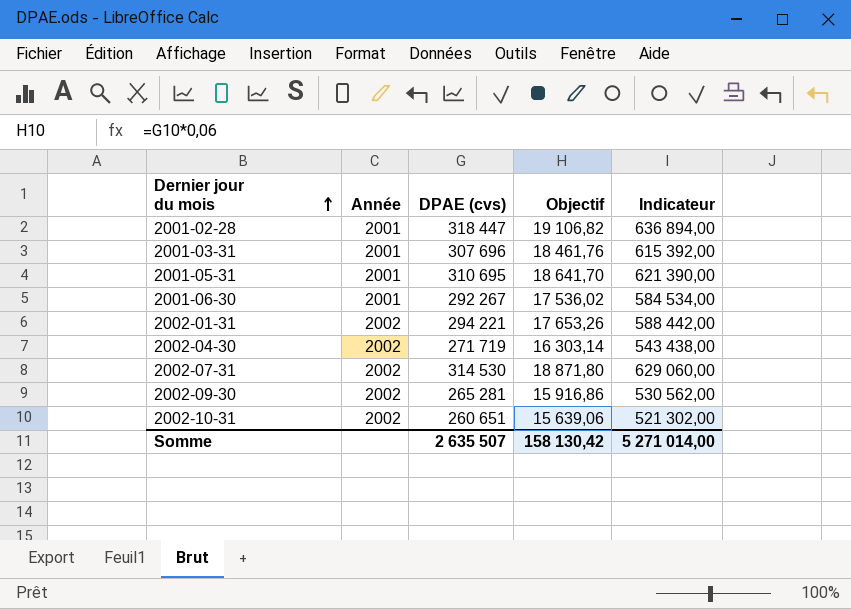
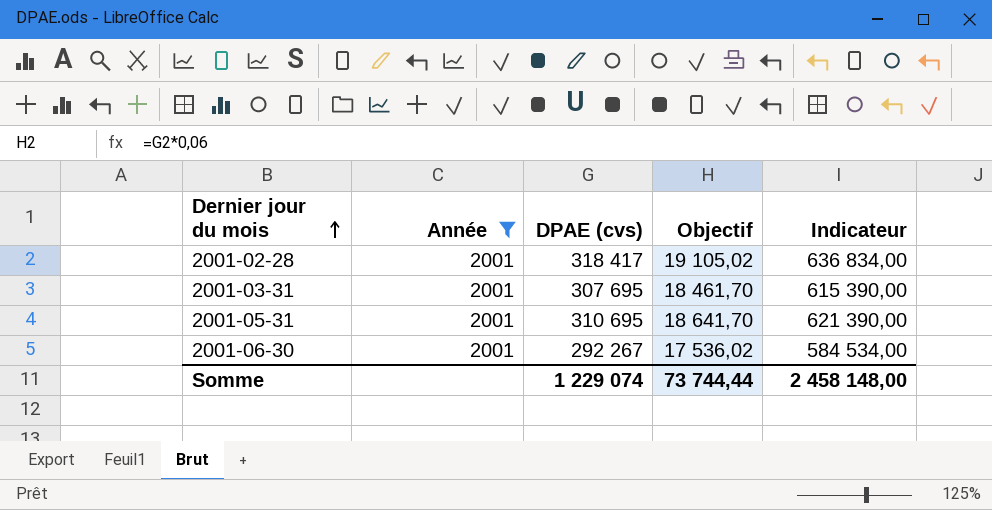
filter: none -> Année = 2001
2001-02-28 | DPAE (cvs): 318 447 -> 318 417
2001-02-28 | Objectif: 19 106,82 -> 19 105,02
2001-02-28 | Indicateur: 636 894,00 -> 636 834,00
2001-03-31 | DPAE (cvs): 307 696 -> 307 695
2001-03-31 | Objectif: 18 461,76 -> 18 461,70
2001-03-31 | Indicateur: 615 392,00 -> 615 390,00
Somme | DPAE (cvs): 2 635 507 -> 1 229 074
Somme | Objectif: 158 130,42 -> 73 744,44
Somme | Indicateur: 5 271 014,00 -> 2 458 148,00

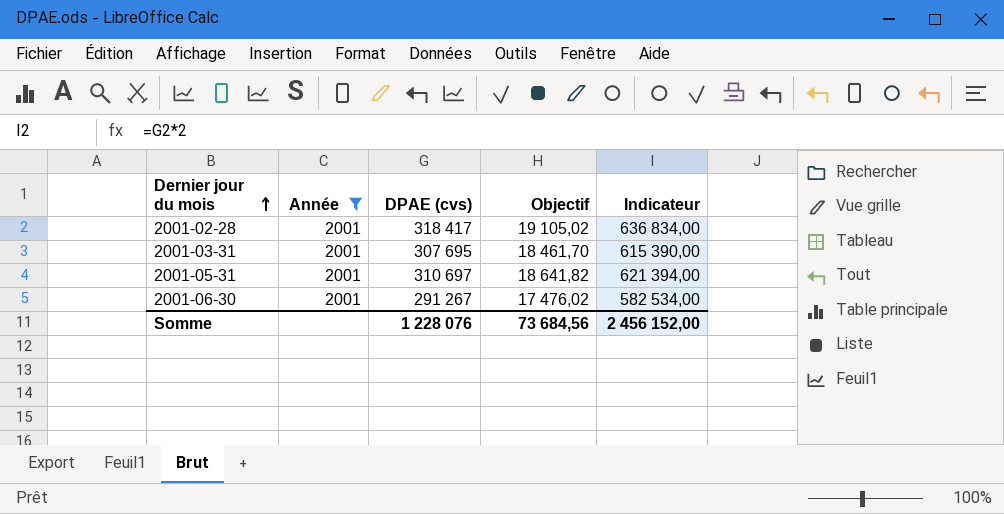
2001-05-31 | DPAE (cvs): 310 695 -> 310 697
2001-05-31 | Objectif: 18 641,70 -> 18 641,82
2001-05-31 | Indicateur: 621 390,00 -> 621 394,00
2001-06-30 | DPAE (cvs): 292 267 -> 291 267
2001-06-30 | Objectif: 17 536,02 -> 17 476,02
2001-06-30 | Indicateur: 584 534,00 -> 582 534,00
Somme | DPAE (cvs): 1 229 074 -> 1 228 076
Somme | Objectif: 73 744,44 -> 73 684,56
Somme | Indicateur: 2 458 148,00 -> 2 456 152,00

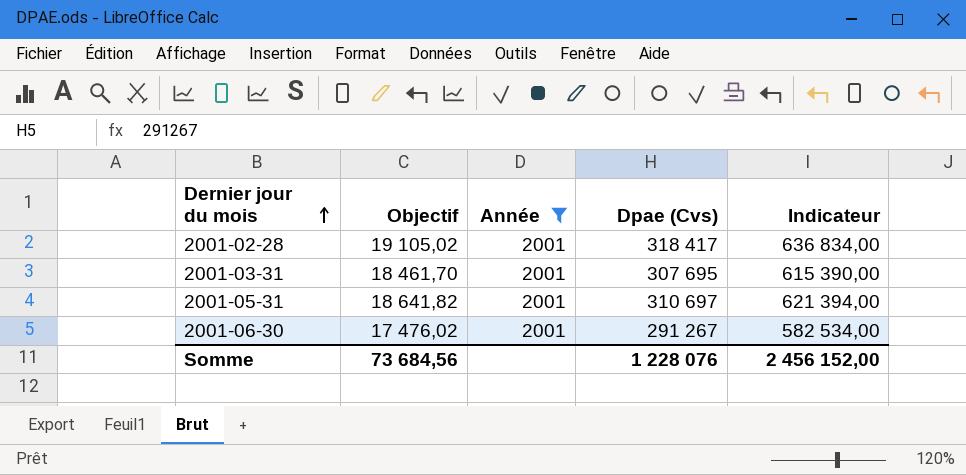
column Objectif | position: 4 -> 2
column name: DPAE (cvs) -> Dpae (Cvs)

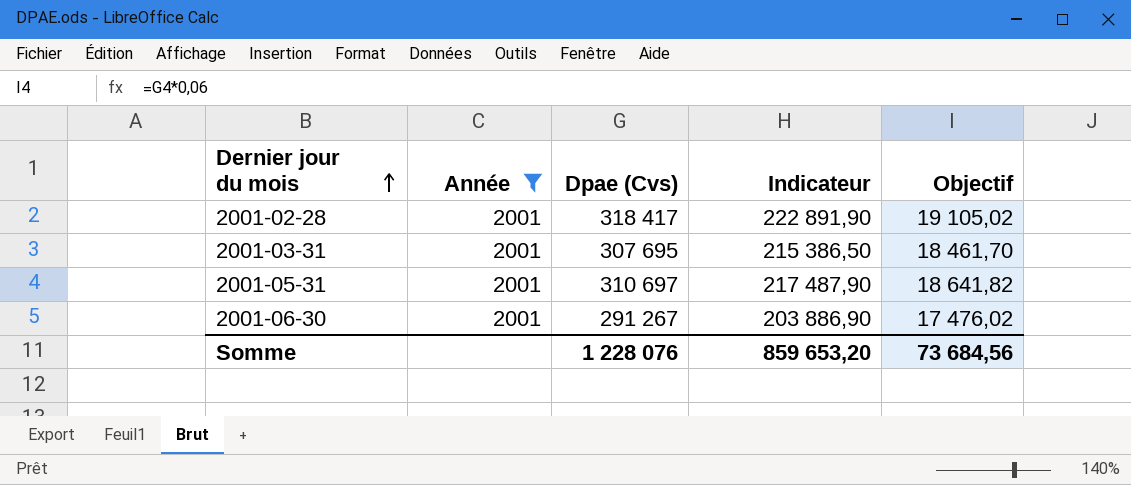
column Indicateur | formula: [Dpae (Cvs)] * 2 -> [Dpae (Cvs)] * 0,7
column Objectif | position: 2 -> 5
Somme | Indicateur: 2 456 152,00 -> 859 653,20

